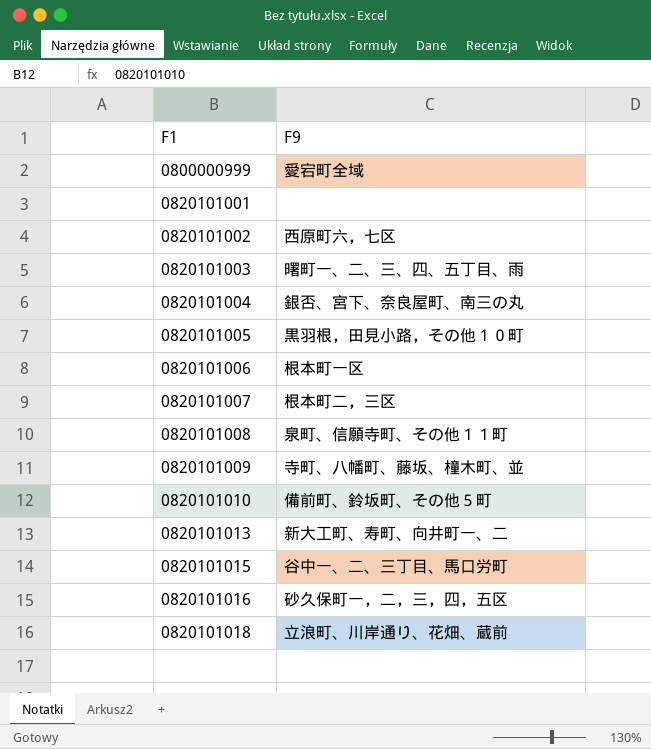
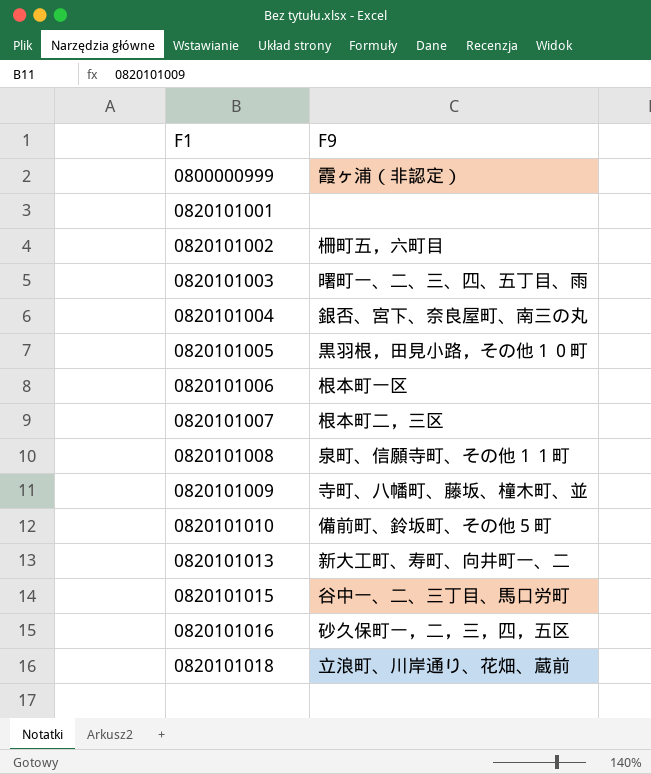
0800000999 | F9: 愛宕町全域 -> 霞ヶ浦（非認定）
0820101002 | F9: 西原町六，七区 -> 柵町五，六町目

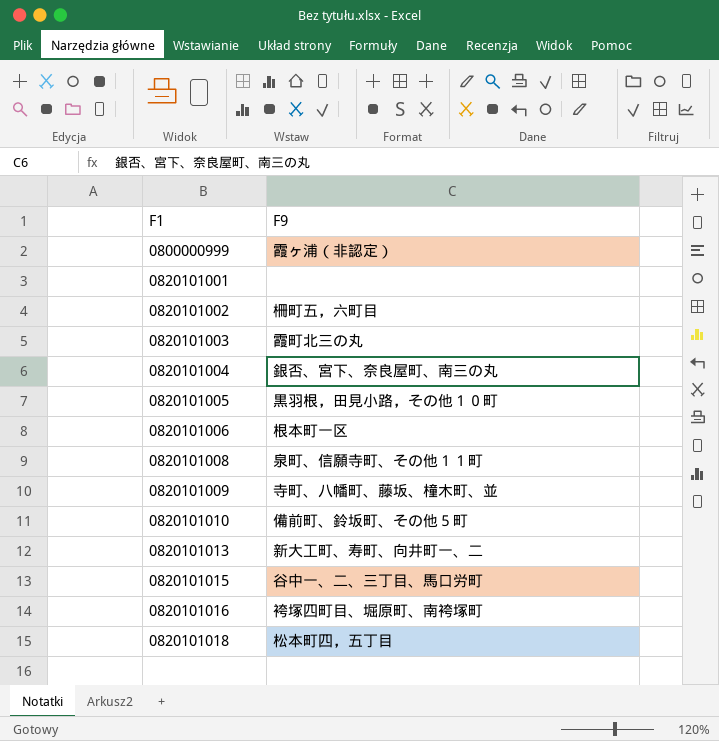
row 0820101007: 根本町二，三区 -> none
0820101003 | F9: 曙町一、二、三、四、五丁目、雨 -> 霞町北三の丸
0820101016 | F9: 砂久保町一，二，三，四，五区 -> 袴塚四町目、堀原町、南袴塚町
0820101018 | F9: 立浪町、川岸通り、花畑、蔵前 -> 松本町四，五丁目

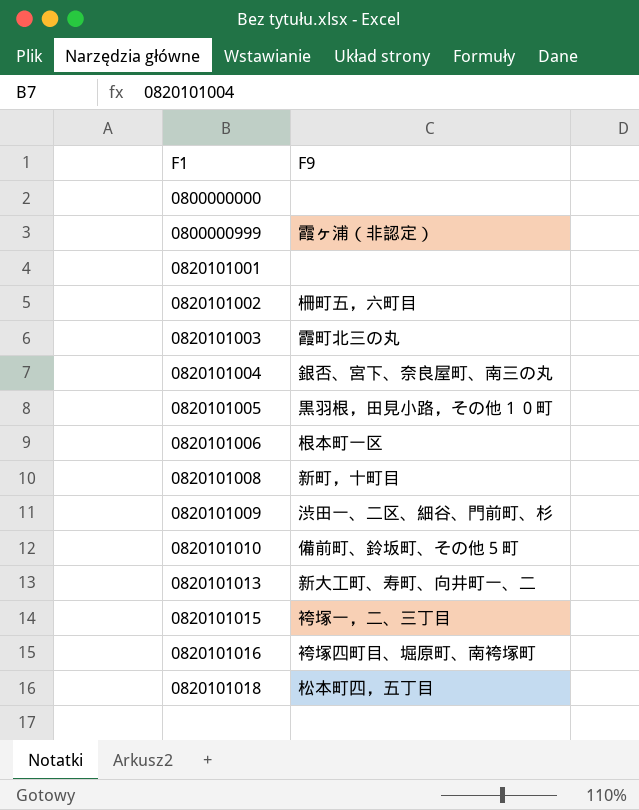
row 0800000000: none -> none
0820101008 | F9: 泉町、信願寺町、その他１１町 -> 新町，十町目
0820101009 | F9: 寺町、八幡町、藤坂、橦木町、並 -> 渋田一、二区、細谷、門前町、杉
0820101015 | F9: 谷中一、二、三丁目、馬口労町 -> 袴塚一，二、三丁目

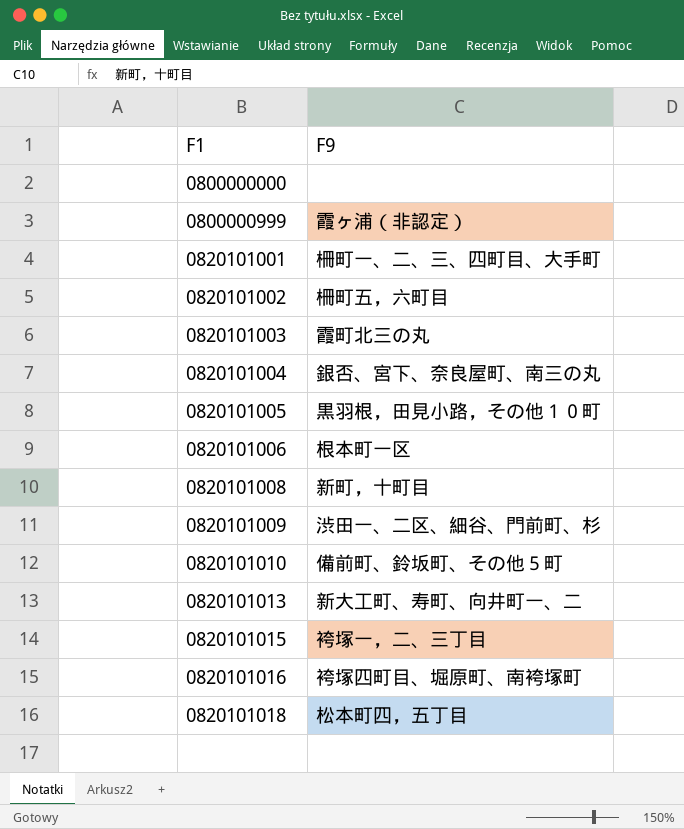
0820101001 | F9: none -> 柵町一、二、三、四町目、大手町

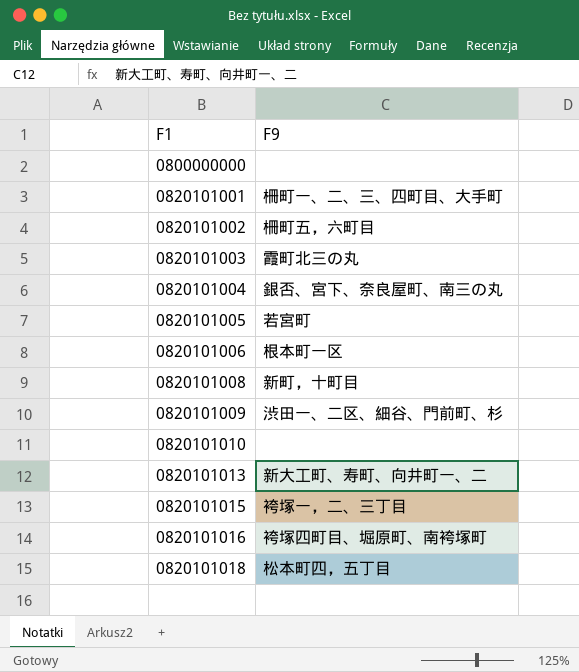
row 0800000999: 霞ヶ浦（非認定） -> none
0820101005 | F9: 黒羽根，田見小路，その他１０町 -> 若宮町
0820101010 | F9: 備前町、鈴坂町、その他５町 -> none

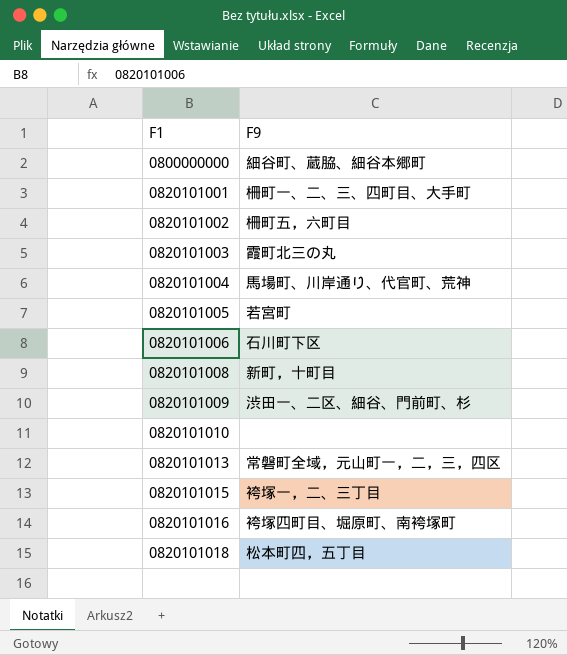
0800000000 | F9: none -> 細谷町、蔵脇、細谷本郷町
0820101004 | F9: 銀否、宮下、奈良屋町、南三の丸 -> 馬場町、川岸通り、代官町、荒神
0820101006 | F9: 根本町一区 -> 石川町下区
0820101013 | F9: 新大工町、寿町、向井町一、二 -> 常磐町全域，元山町一，二，三，四区

